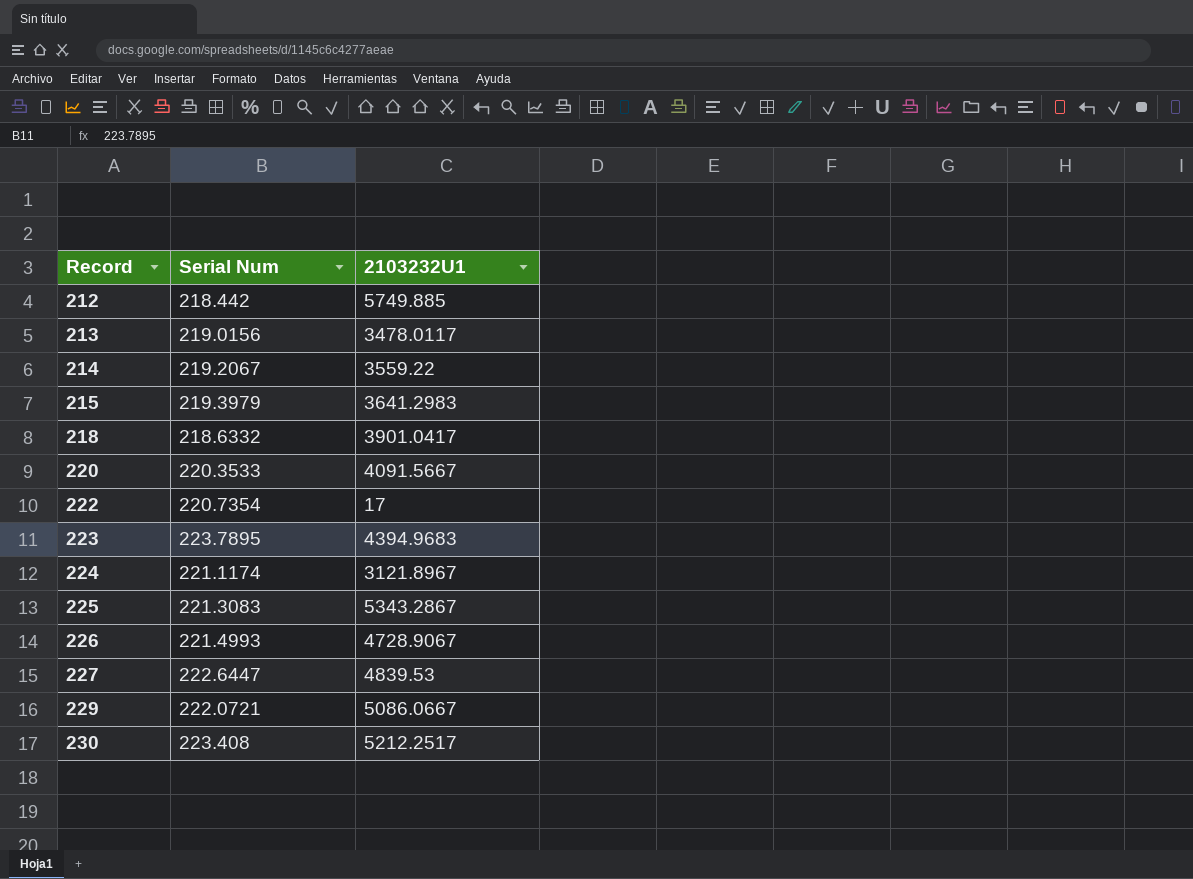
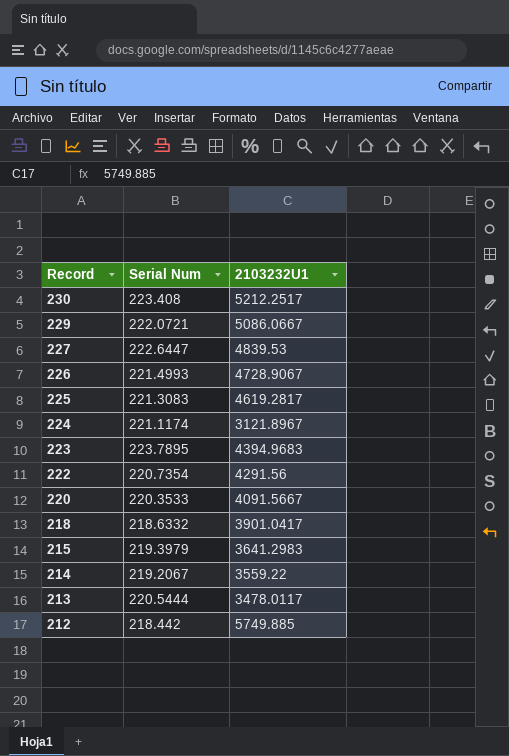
row order: Record ascending -> Record descending
225 | 2103232U1: 5343.2867 -> 4619.2817
222 | 2103232U1: 17 -> 4291.56
213 | Serial Num: 219.0156 -> 220.5444

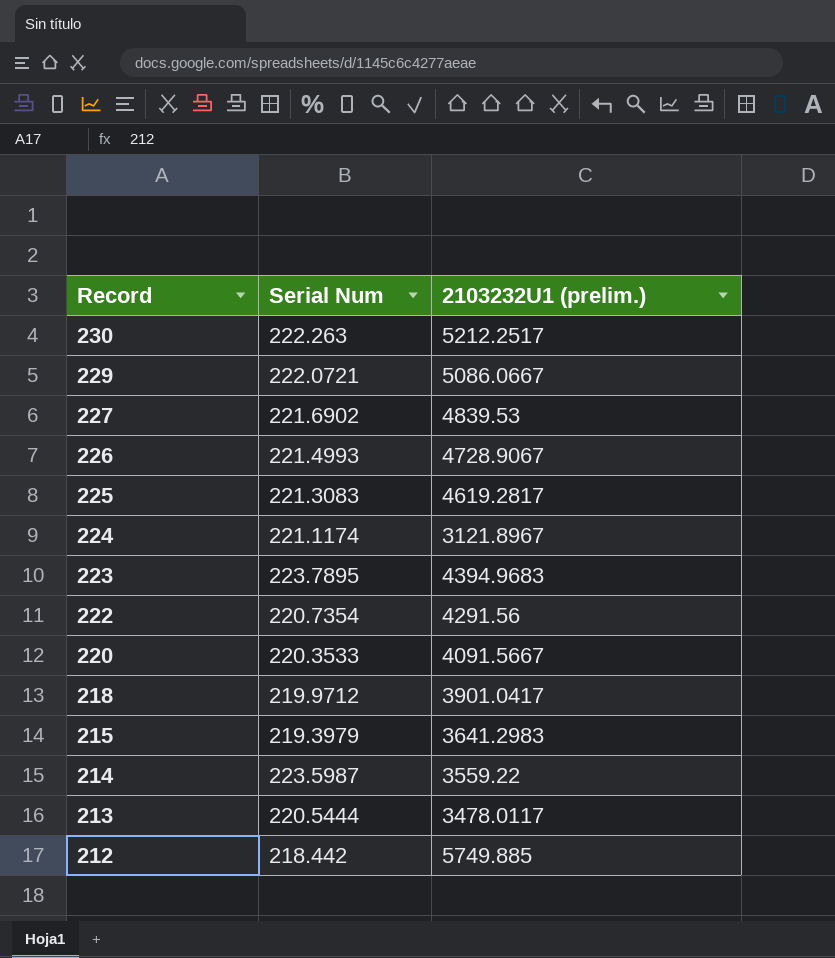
column name: 2103232U1 -> 2103232U1 (prelim.)
230 | Serial Num: 223.408 -> 222.263
227 | Serial Num: 222.6447 -> 221.6902
218 | Serial Num: 218.6332 -> 219.9712
214 | Serial Num: 219.2067 -> 223.5987

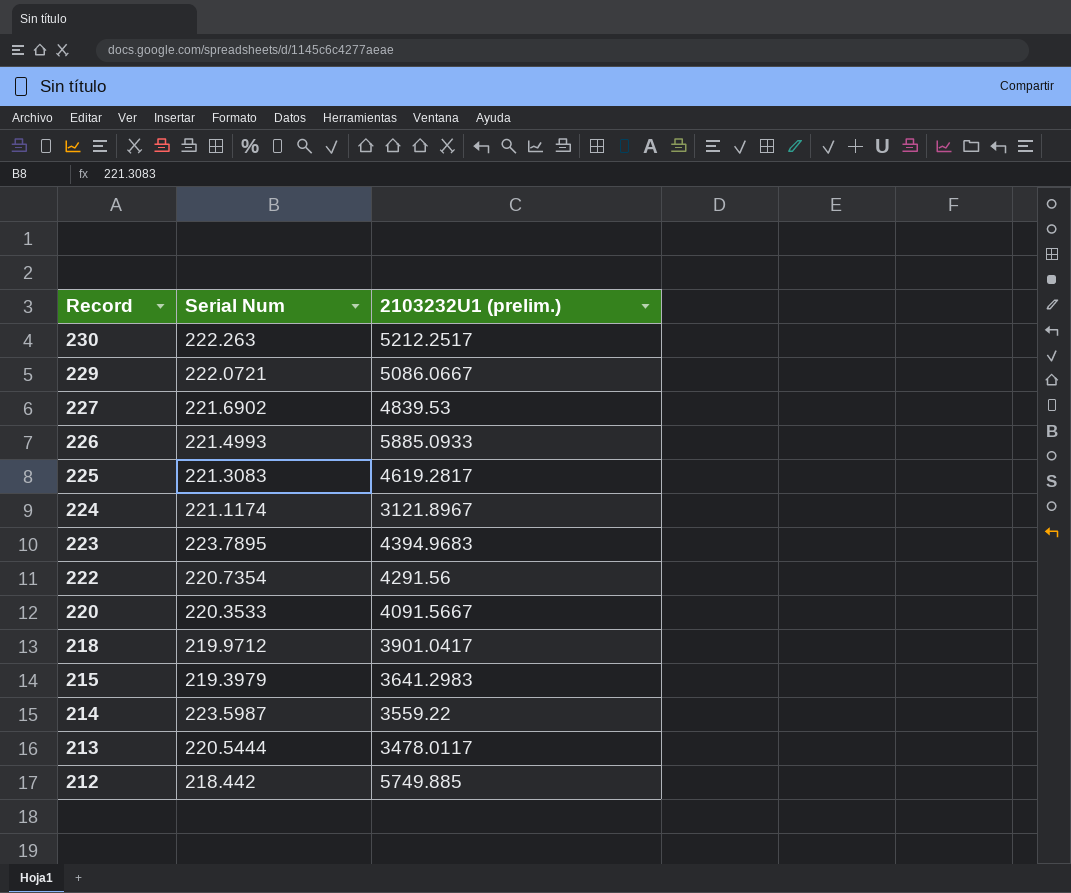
226 | 2103232U1 (prelim.): 4728.9067 -> 5885.0933

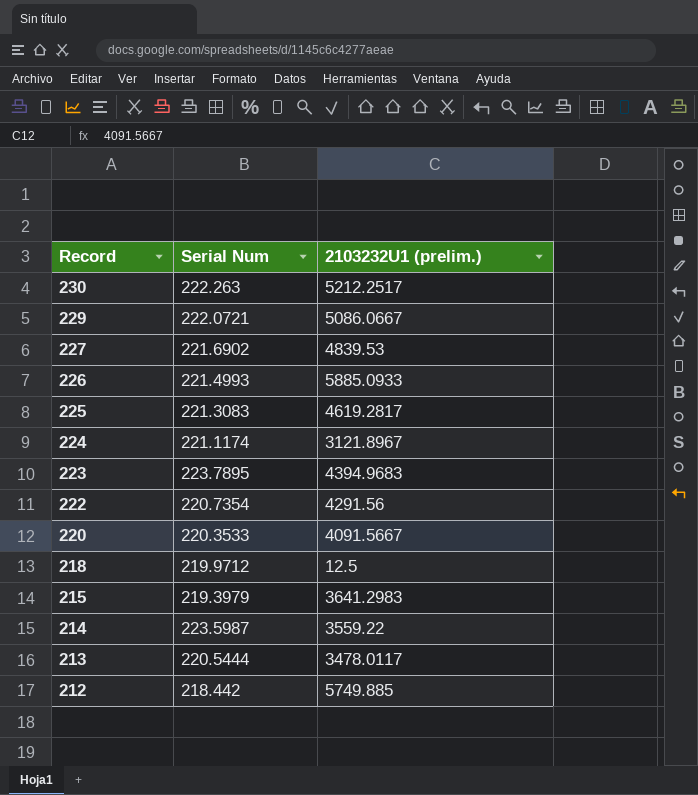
218 | 2103232U1 (prelim.): 3901.0417 -> 12.5

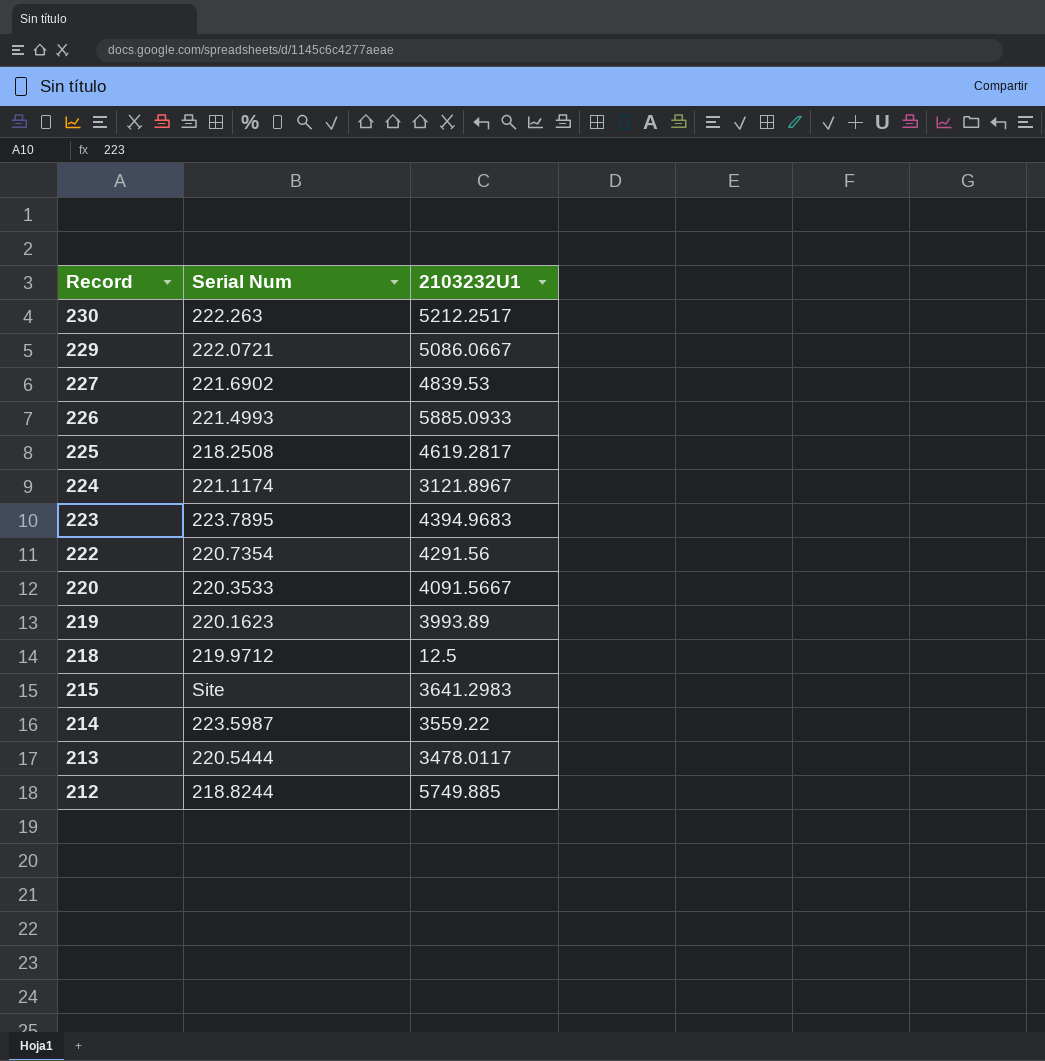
column name: 2103232U1 (prelim.) -> 2103232U1
225 | Serial Num: 221.3083 -> 218.2508
row 219: none -> 220.1623 | 3993.89
215 | Serial Num: 219.3979 -> Site
212 | Serial Num: 218.442 -> 218.8244

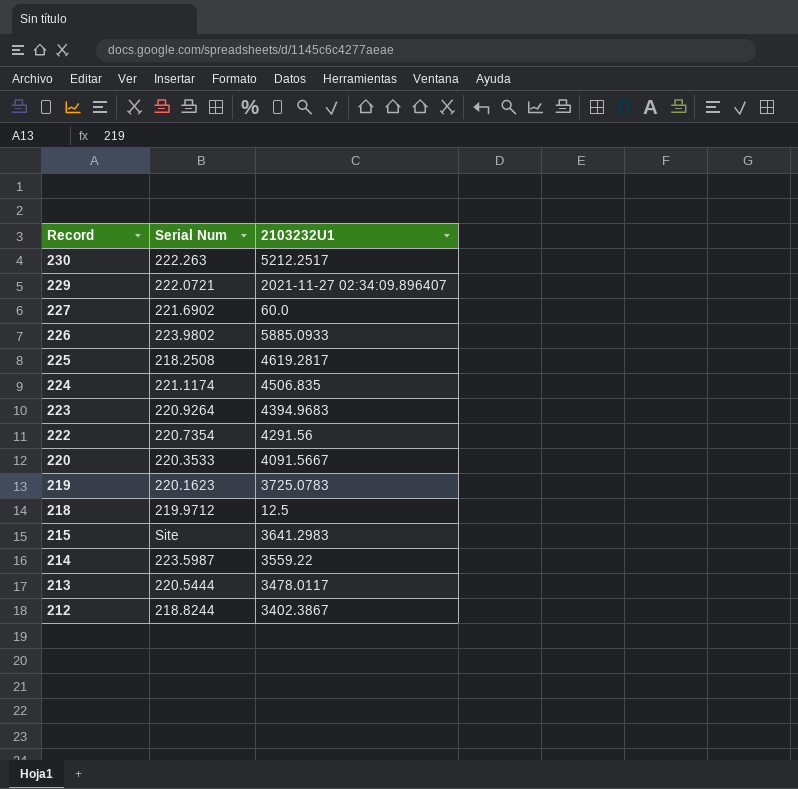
229 | 2103232U1: 5086.0667 -> 2021-11-27 02:34:09.896407
227 | 2103232U1: 4839.53 -> 60.0
226 | Serial Num: 221.4993 -> 223.9802
224 | 2103232U1: 3121.8967 -> 4506.835
223 | Serial Num: 223.7895 -> 220.9264
219 | 2103232U1: 3993.89 -> 3725.0783
212 | 2103232U1: 5749.885 -> 3402.3867

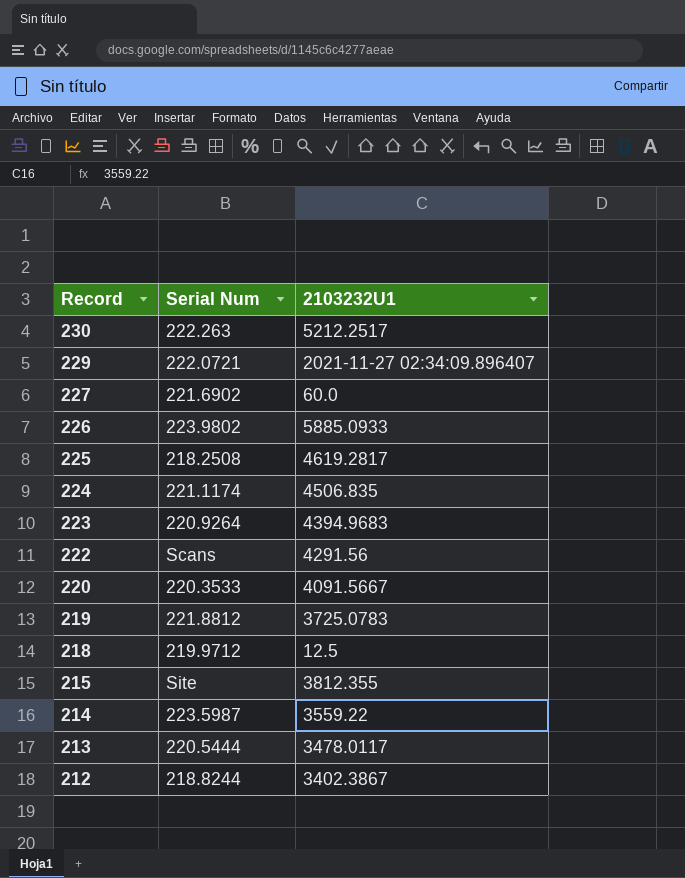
222 | Serial Num: 220.7354 -> Scans
219 | Serial Num: 220.1623 -> 221.8812
215 | 2103232U1: 3641.2983 -> 3812.355

